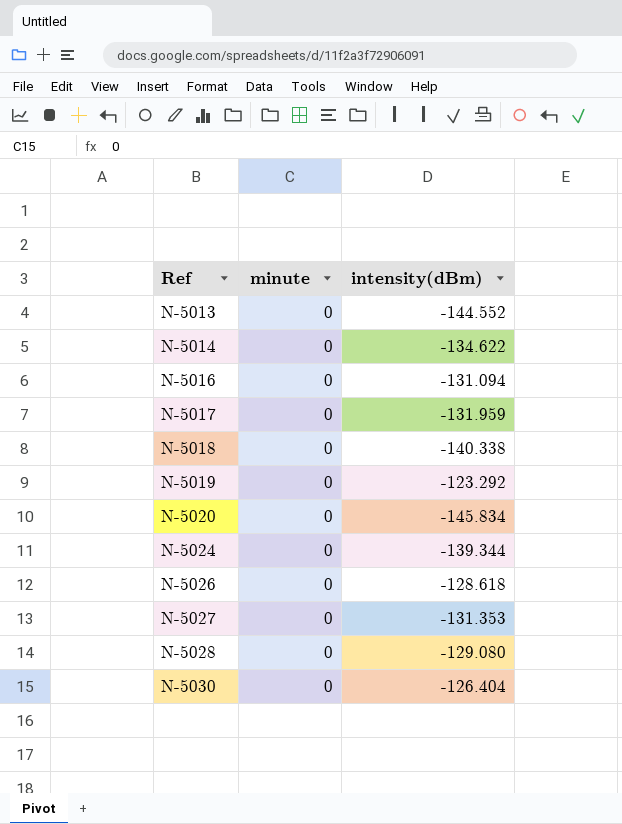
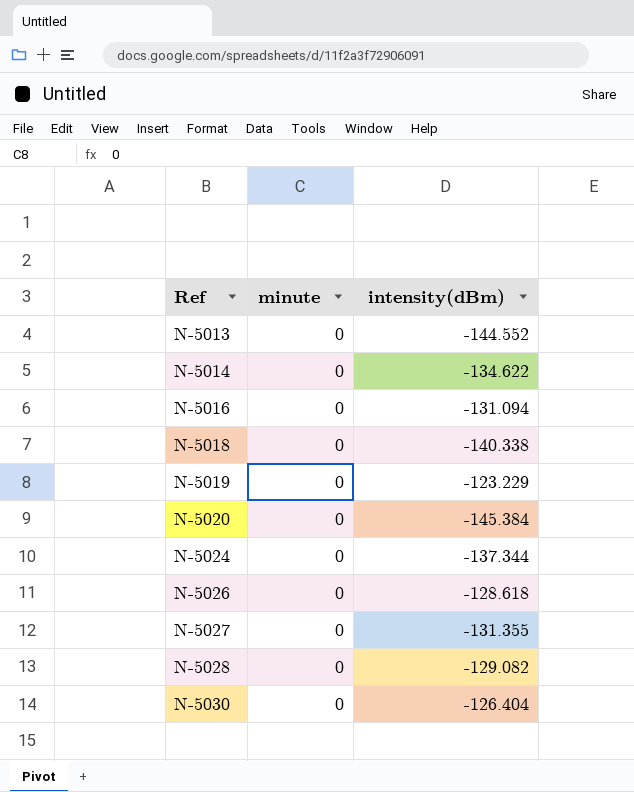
row N-5017: 0 | -131.959 -> none
N-5019 | intensity(dBm): -123.292 -> -123.229
N-5020 | intensity(dBm): -145.834 -> -145.384
N-5024 | intensity(dBm): -139.344 -> -137.344
N-5027 | intensity(dBm): -131.353 -> -131.355
N-5028 | intensity(dBm): -129.080 -> -129.082

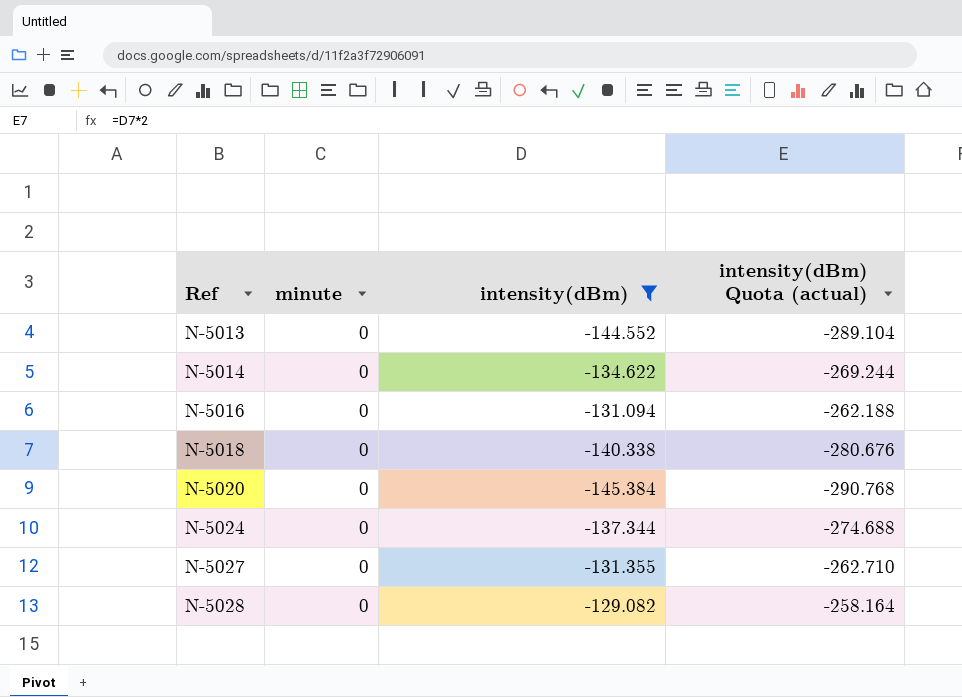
filter: none -> intensity(dBm) <= -129.082
column intensity(dBm) Quota (actual) | formula: none -> [intensity(dBm)] * 2

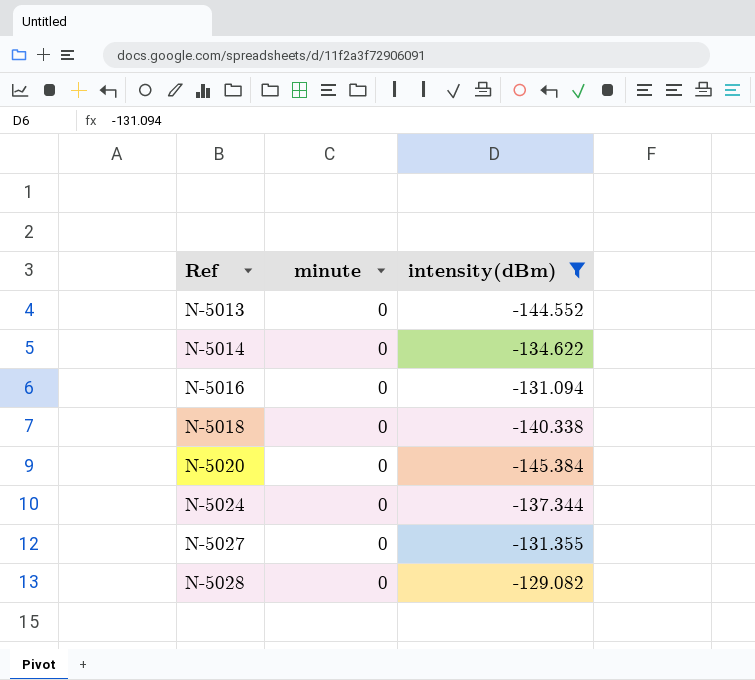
column intensity(dBm) Quota (actual) | formula: [intensity(dBm)] * 2 -> none

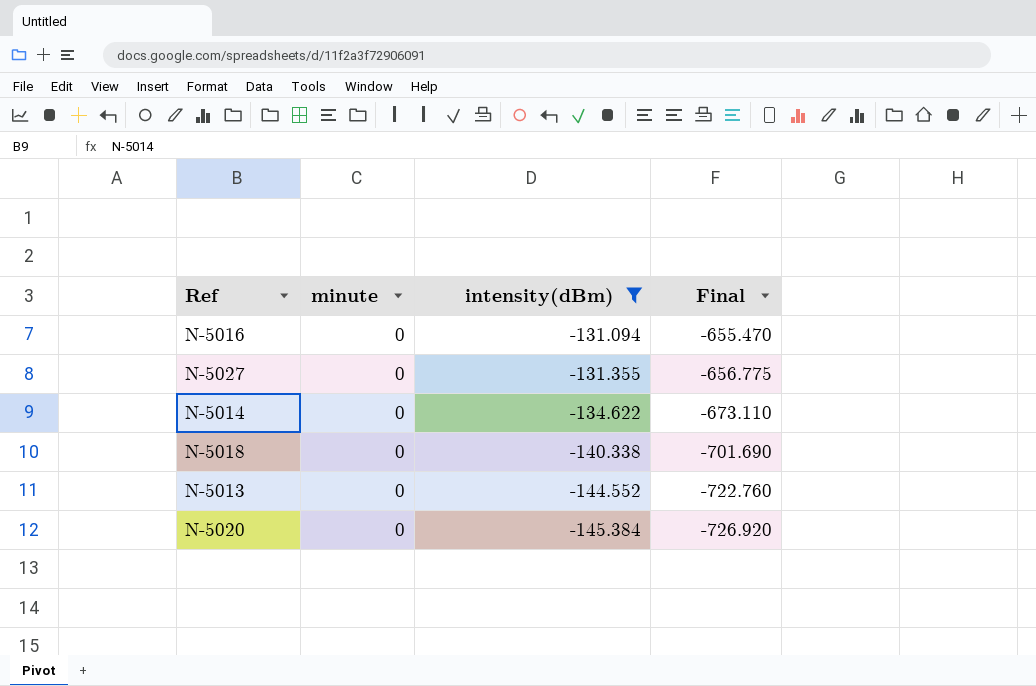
row order: Ref ascending -> intensity(dBm) descending
column Final | formula: none -> [intensity(dBm)] * 5
row N-5024: 0 | -137.344 -> none
row N-5028: 0 | -129.082 -> none

